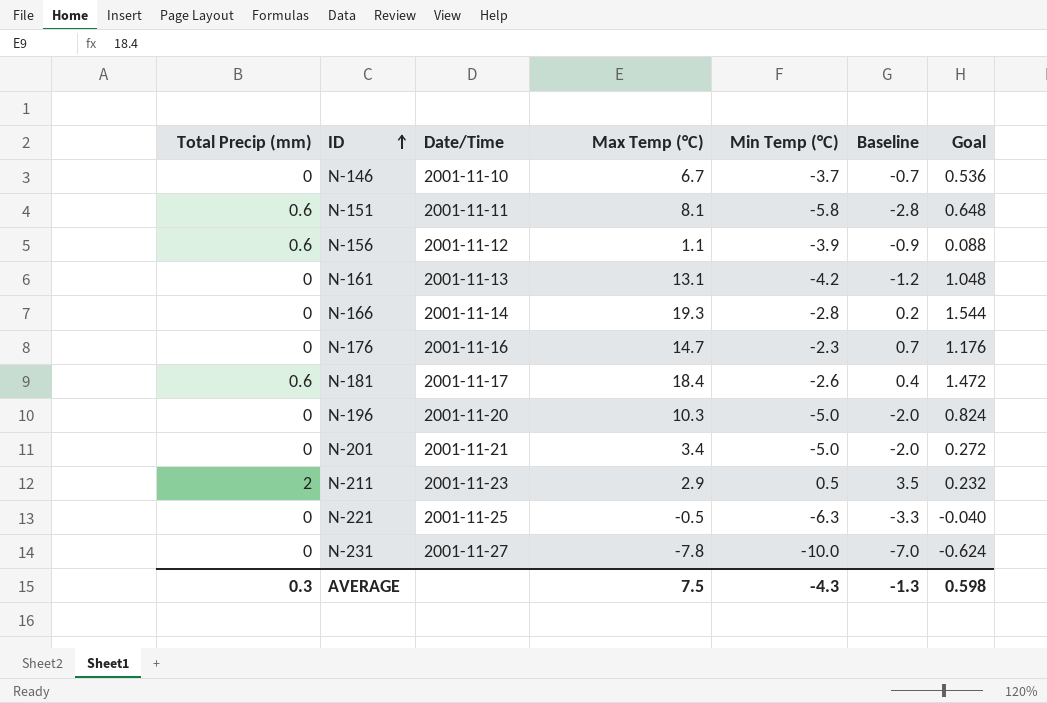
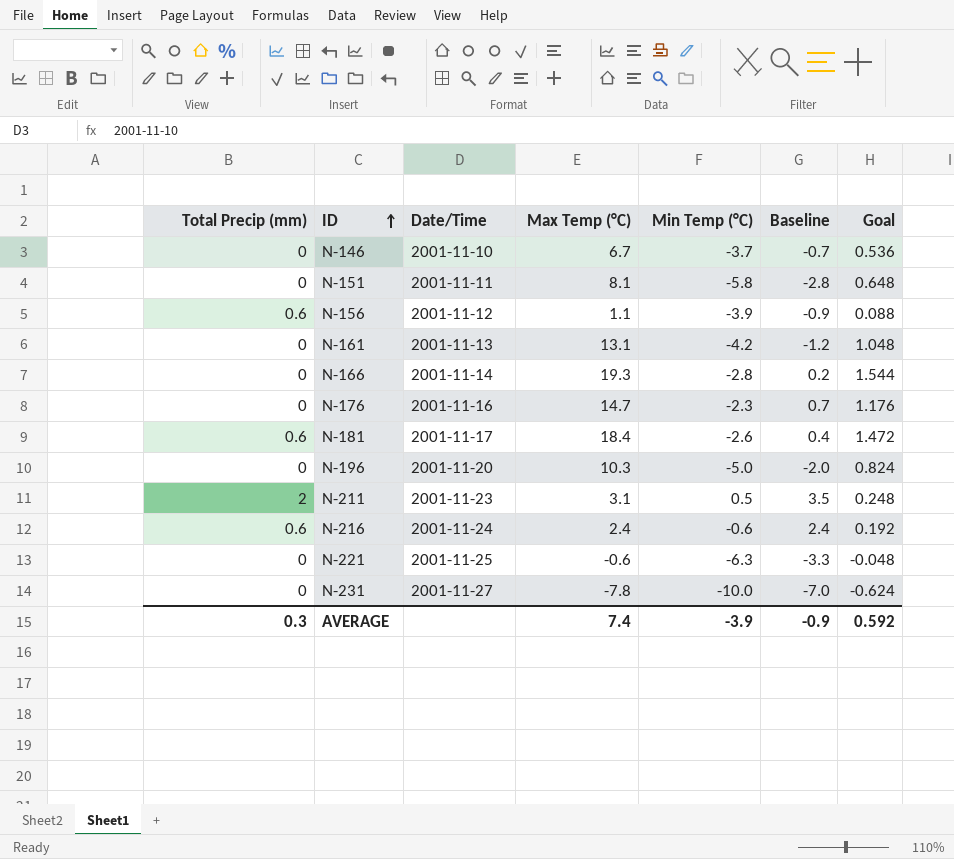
row N-201: 0 | 2001-11-21 | 3.4 | -5.0 | -2.0 | 0.272 -> none
N-151 | Total Precip (mm): 0.6 -> 0
N-211 | Max Temp (°C): 2.9 -> 3.1
N-211 | Goal: 0.232 -> 0.248
row N-216: none -> 0.6 | 2001-11-24 | 2.4 | -0.6 | 2.4 | 0.192
N-221 | Max Temp (°C): -0.5 -> -0.6
N-221 | Goal: -0.040 -> -0.048
AVERAGE | Max Temp (°C): 7.5 -> 7.4
AVERAGE | Min Temp (°C): -4.3 -> -3.9
AVERAGE | Baseline: -1.3 -> -0.9
AVERAGE | Goal: 0.598 -> 0.592

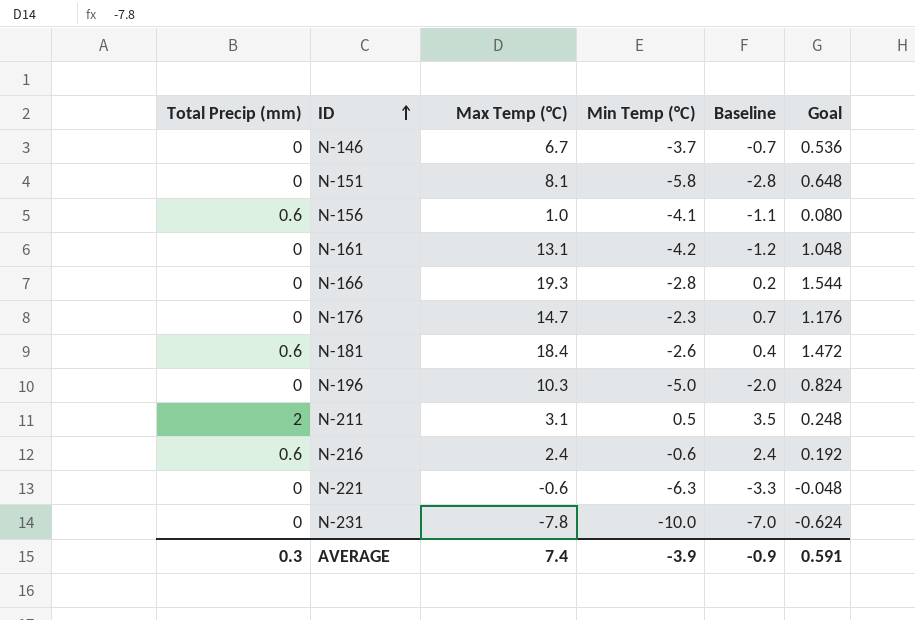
column Date/Time | position: 3 -> none
N-156 | Max Temp (°C): 1.1 -> 1.0
N-156 | Min Temp (°C): -3.9 -> -4.1
N-156 | Baseline: -0.9 -> -1.1
N-156 | Goal: 0.088 -> 0.080
AVERAGE | Goal: 0.592 -> 0.591

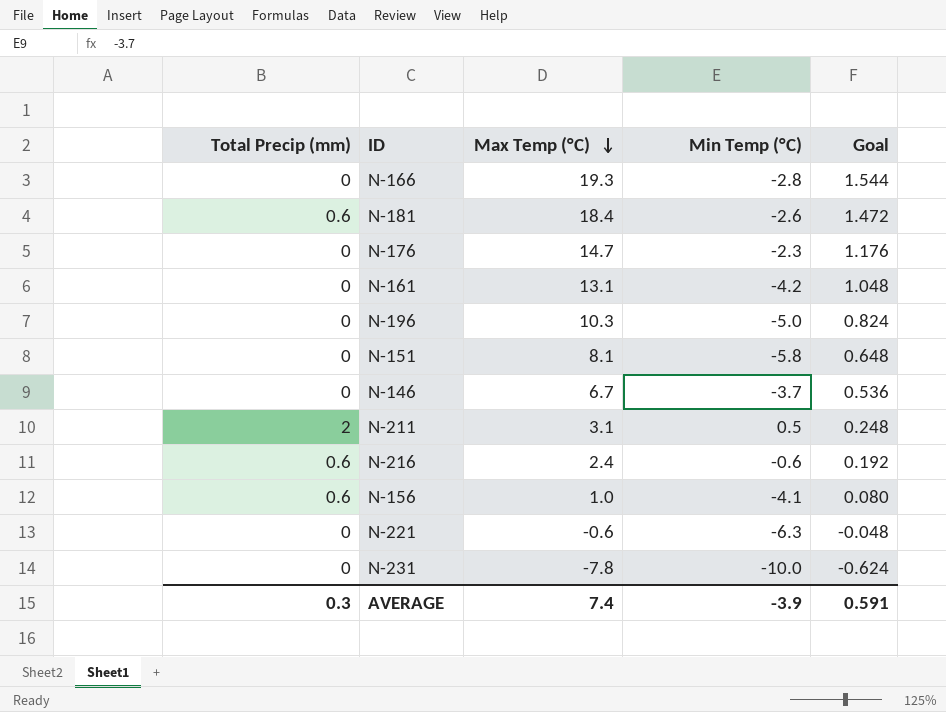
row order: ID ascending -> Max Temp (°C) descending
column Baseline | formula: [Min Temp (°C)] + 3 -> none

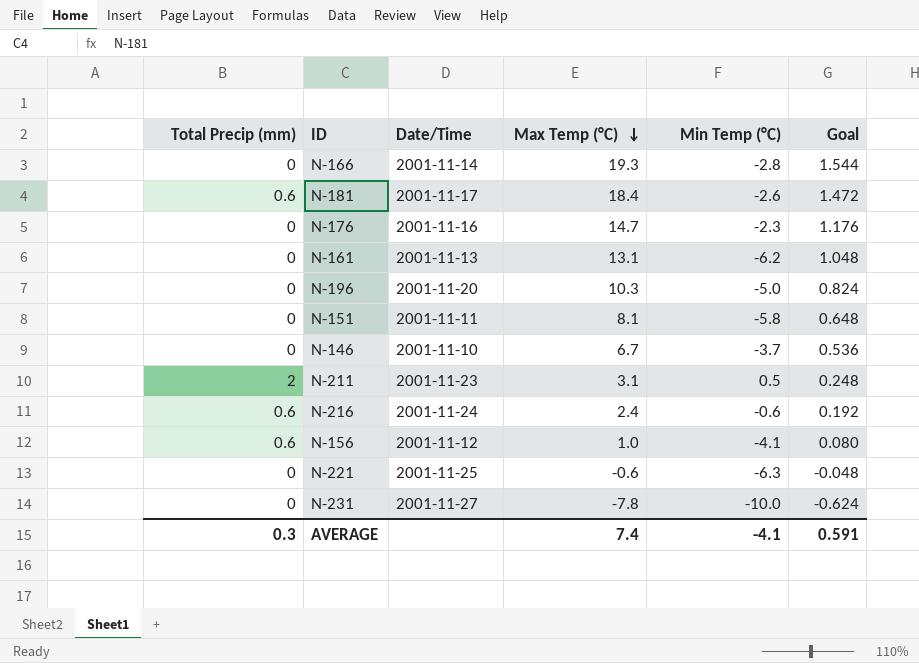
column Date/Time | position: none -> 3
N-161 | Min Temp (°C): -4.2 -> -6.2
AVERAGE | Min Temp (°C): -3.9 -> -4.1

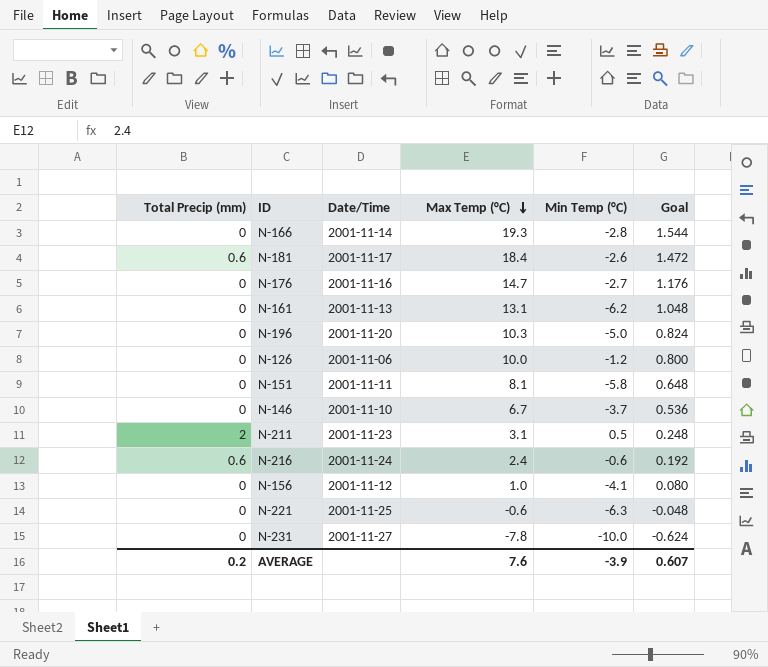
N-176 | Min Temp (°C): -2.3 -> -2.7
row N-126: none -> 0 | 2001-11-06 | 10.0 | -1.2 | 0.800
N-156 | Total Precip (mm): 0.6 -> 0
AVERAGE | Total Precip (mm): 0.3 -> 0.2
AVERAGE | Max Temp (°C): 7.4 -> 7.6
AVERAGE | Min Temp (°C): -4.1 -> -3.9
AVERAGE | Goal: 0.591 -> 0.607

